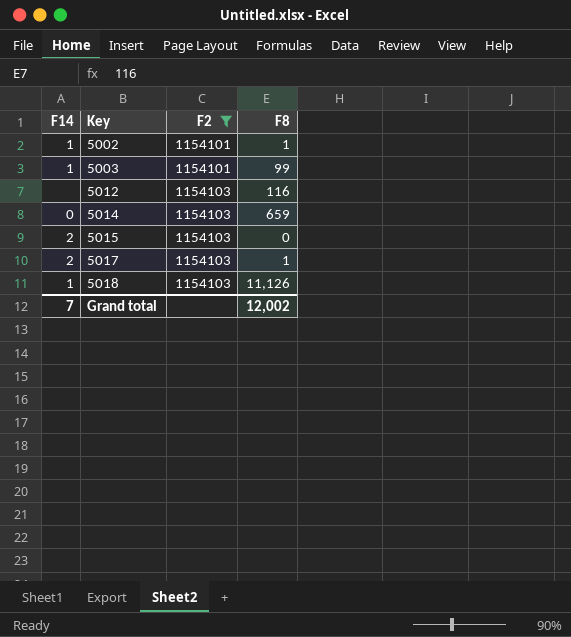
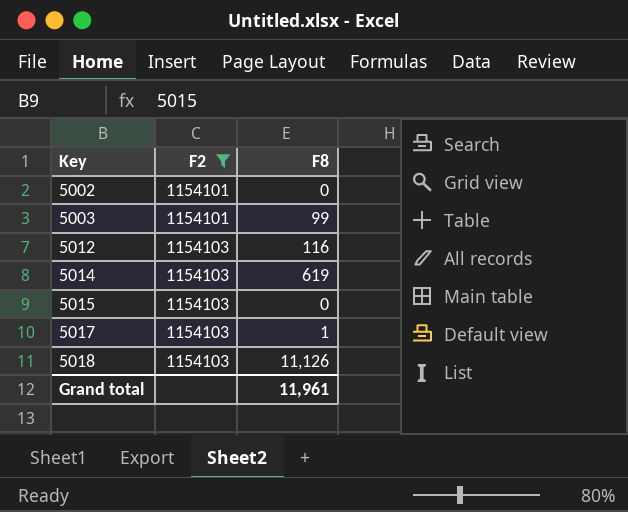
column F14 | position: 1 -> none
5002 | F8: 1 -> 0
5014 | F8: 659 -> 619
Grand total | F8: 12,002 -> 11,961

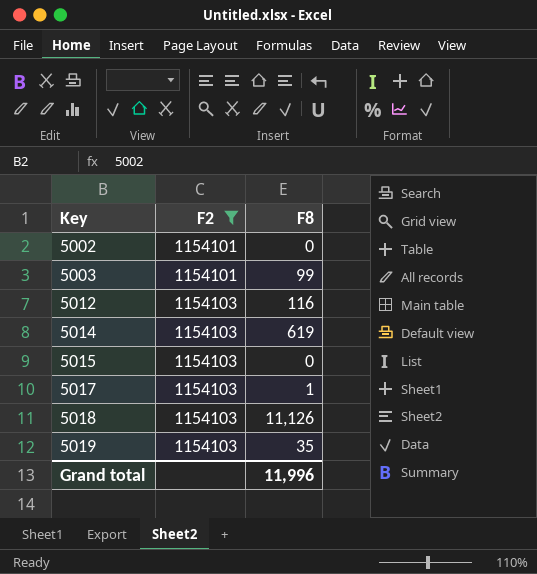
row 5019: none -> 1154103 | 35
Grand total | F8: 11,961 -> 11,996

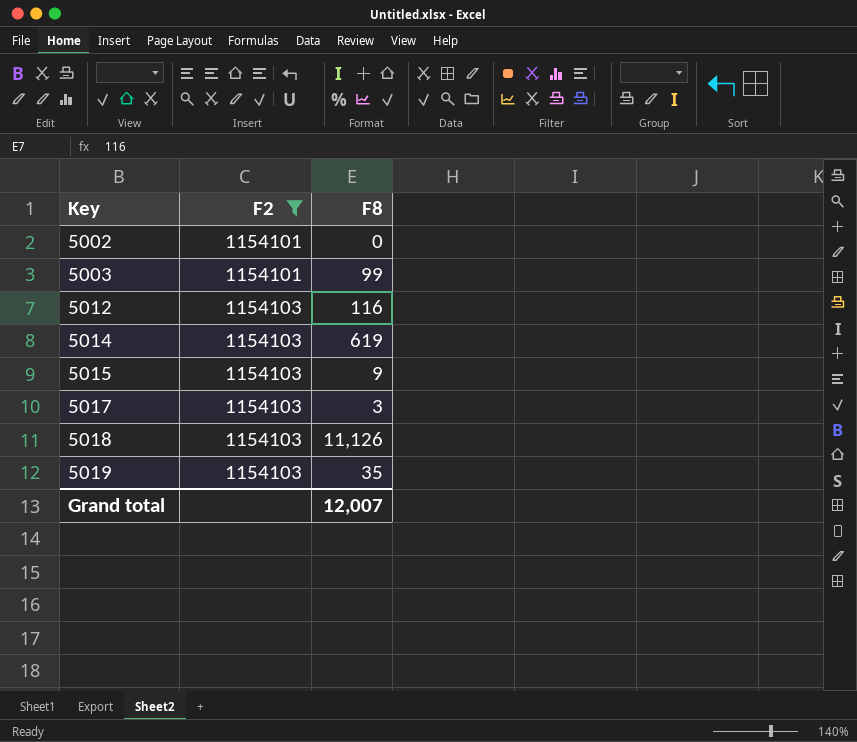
5015 | F8: 0 -> 9
5017 | F8: 1 -> 3
Grand total | F8: 11,996 -> 12,007

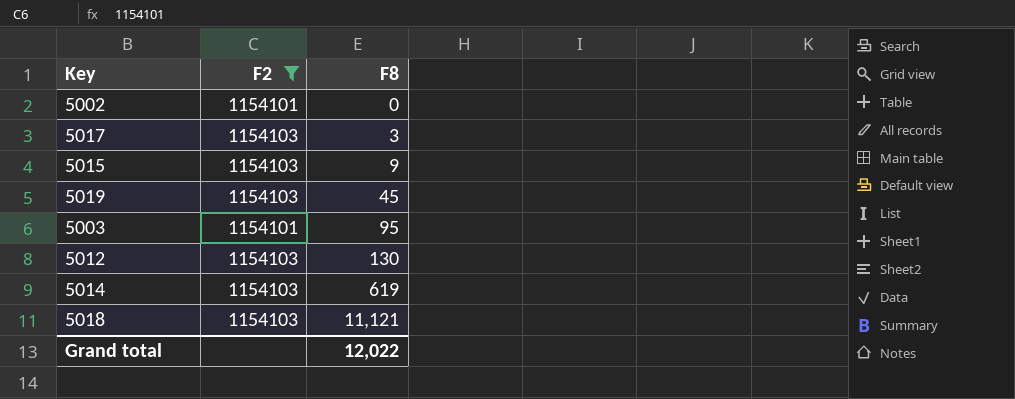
row order: Key ascending -> F8 ascending
5019 | F8: 35 -> 45
5003 | F8: 99 -> 95
5012 | F8: 116 -> 130
5018 | F8: 11,126 -> 11,121
Grand total | F8: 12,007 -> 12,022

